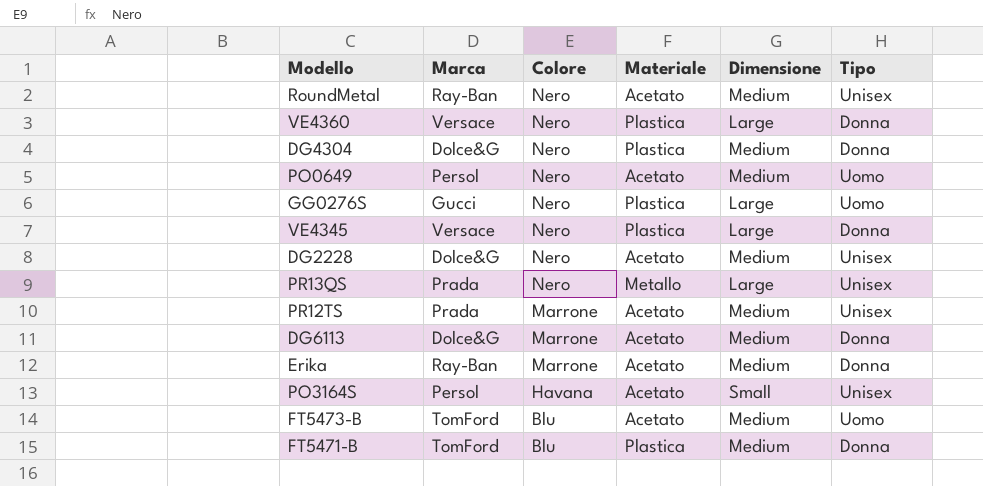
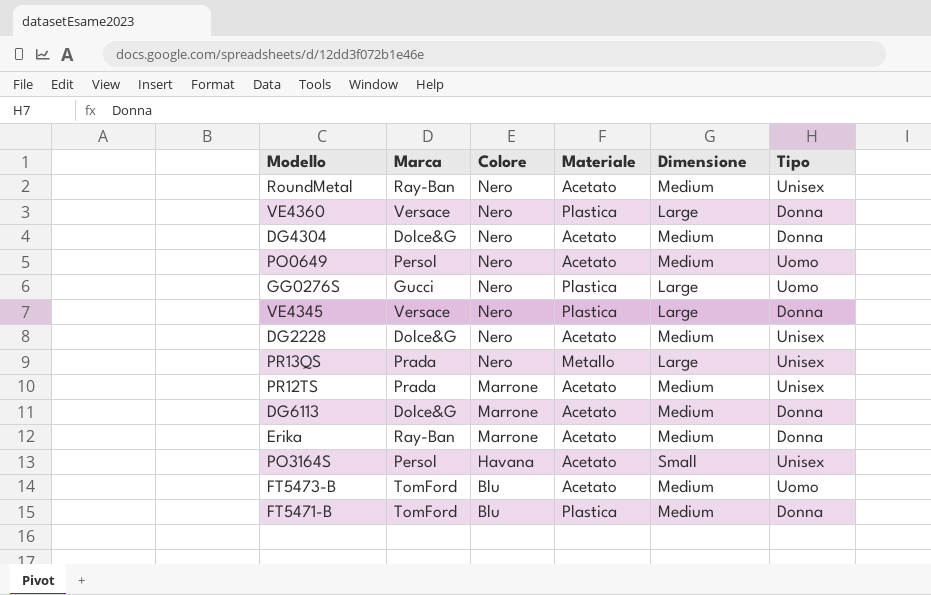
DG4304 | Materiale: Plastica -> Acetato

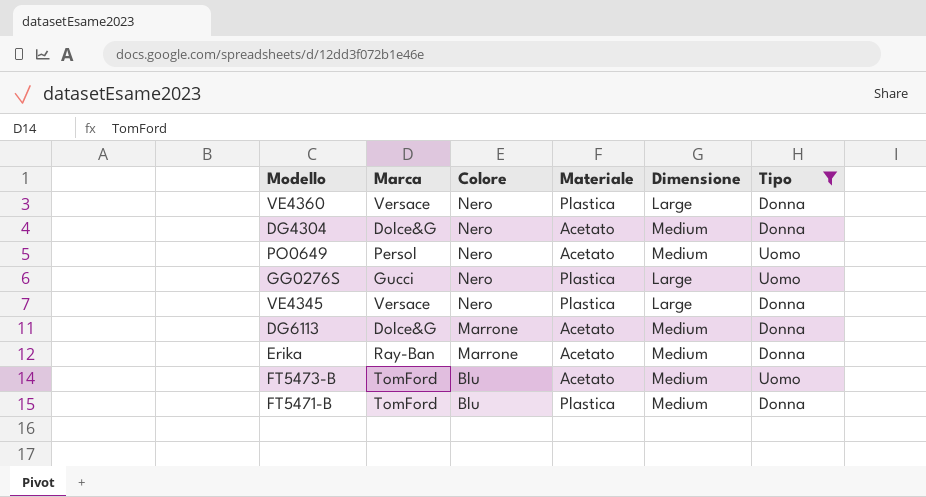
filter: none -> Tipo != Unisex

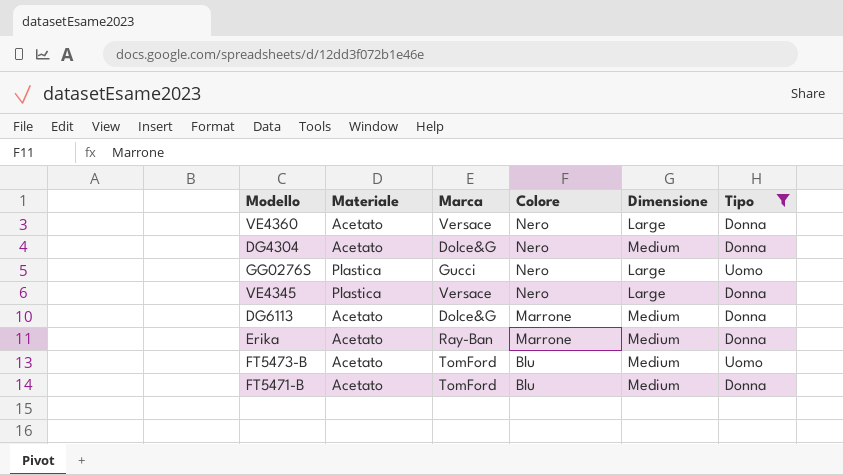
column Materiale | position: 4 -> 2
row PO0649: Persol | Nero | Acetato | Medium | Uomo -> none
VE4360 | Materiale: Plastica -> Acetato
FT5471-B | Materiale: Plastica -> Acetato

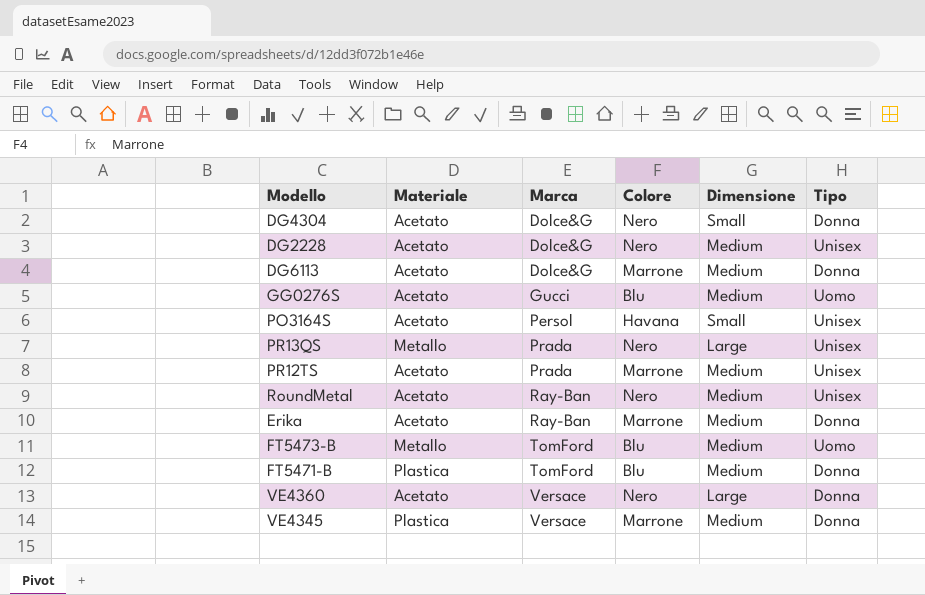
filter: Tipo != Unisex -> none
row order: Colore descending -> Marca ascending
DG4304 | Dimensione: Medium -> Small
GG0276S | Materiale: Plastica -> Acetato
GG0276S | Colore: Nero -> Blu
GG0276S | Dimensione: Large -> Medium
FT5473-B | Materiale: Acetato -> Metallo
FT5471-B | Materiale: Acetato -> Plastica
VE4345 | Colore: Nero -> Marrone
VE4345 | Dimensione: Large -> Medium

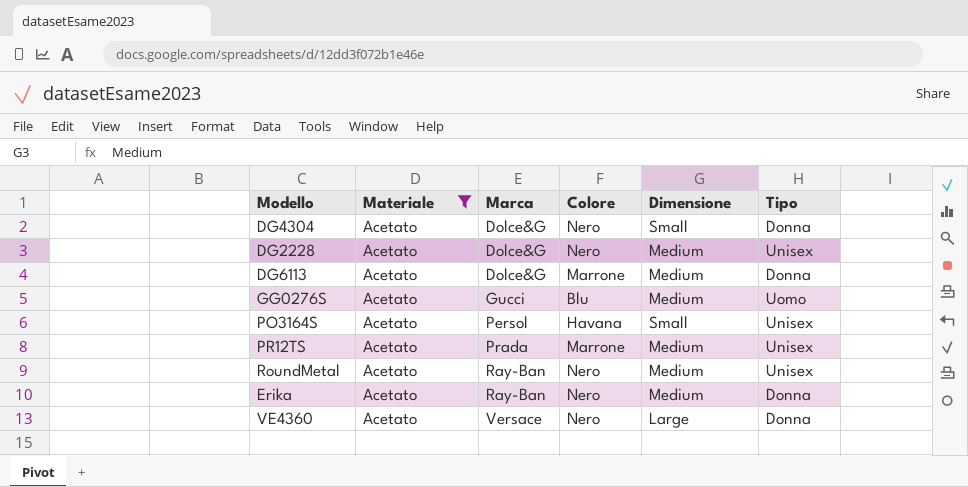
filter: none -> Materiale = Acetato
Erika | Colore: Marrone -> Nero

